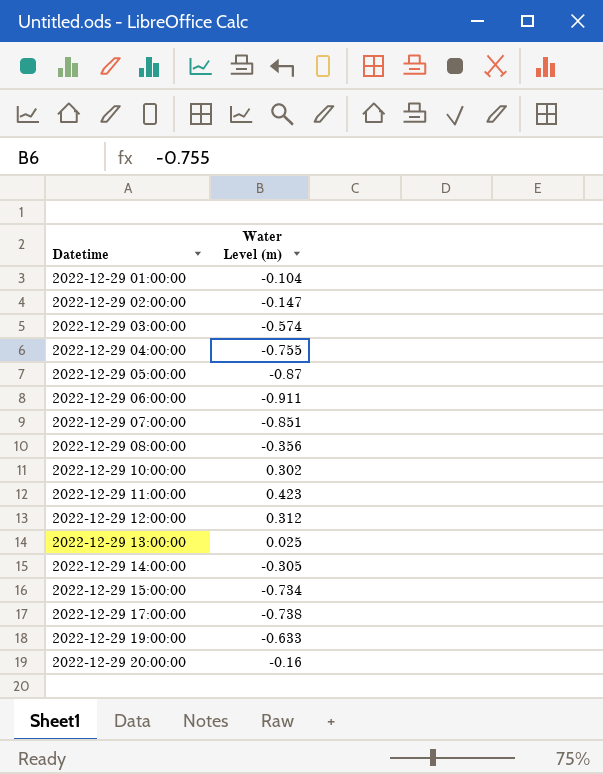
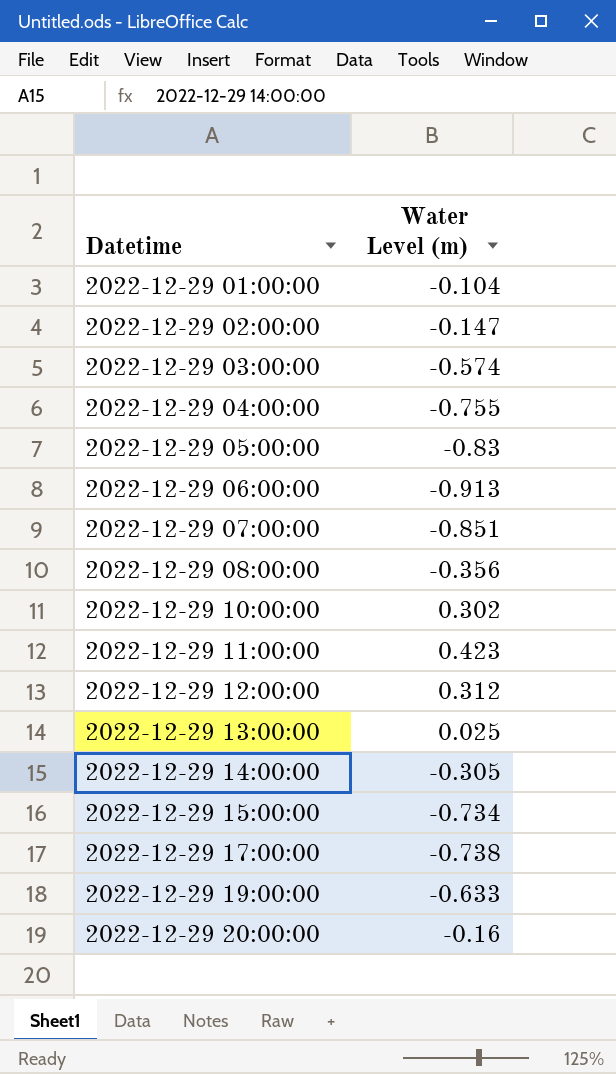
2022-12-29 05:00:00 | Water Level (m): -0.87 -> -0.83
2022-12-29 06:00:00 | Water Level (m): -0.911 -> -0.913

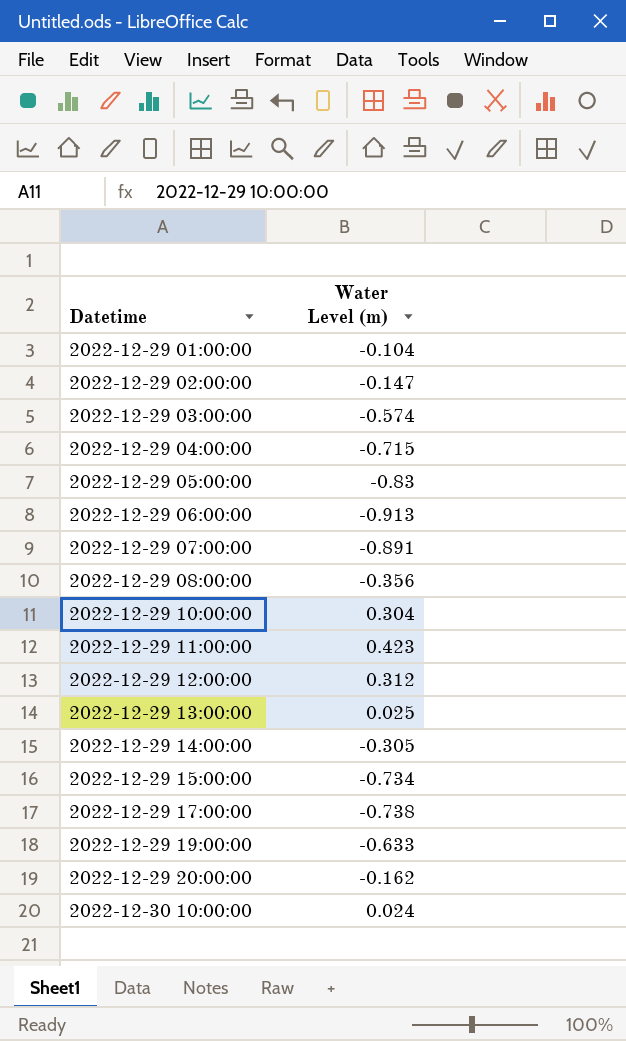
2022-12-29 04:00:00 | Water Level (m): -0.755 -> -0.715
2022-12-29 07:00:00 | Water Level (m): -0.851 -> -0.891
2022-12-29 10:00:00 | Water Level (m): 0.302 -> 0.304
2022-12-29 20:00:00 | Water Level (m): -0.16 -> -0.162
row 2022-12-30 10:00:00: none -> 0.024

